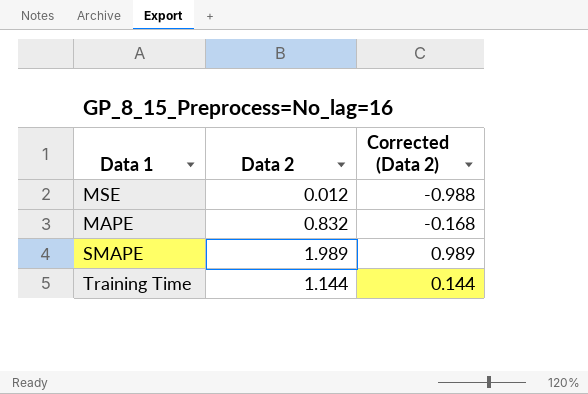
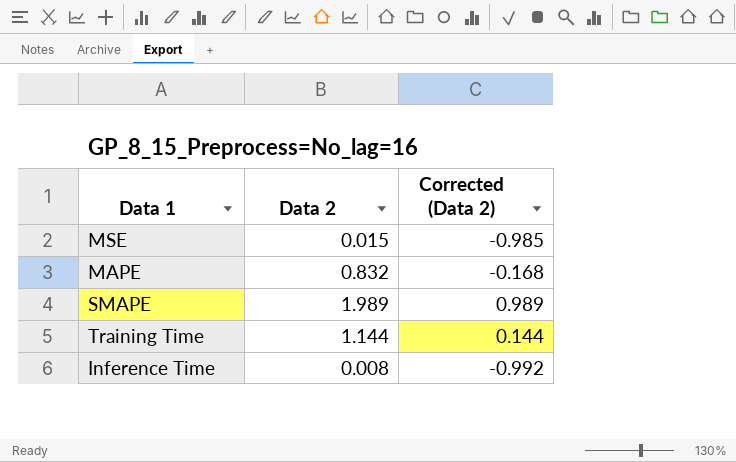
MSE | Data 2: 0.012 -> 0.015
MSE | Corrected (Data 2): -0.988 -> -0.985
row Inference Time: none -> 0.008 | -0.992

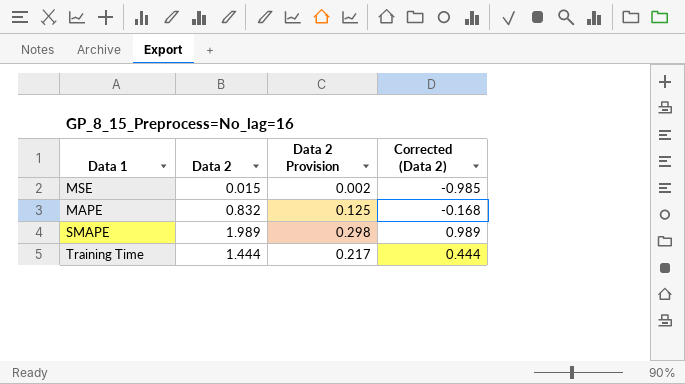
column Data 2 Provision | formula: none -> [Data 2] * 0.15
row Inference Time: 0.008 | -0.992 -> none
Training Time | Data 2: 1.144 -> 1.444
Training Time | Corrected (Data 2): 0.144 -> 0.444

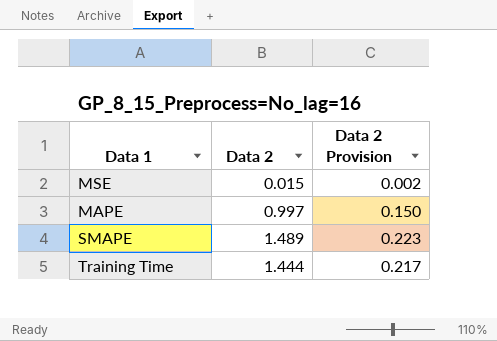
column Corrected (Data 2) | formula: [Data 2] - 1 -> none
MAPE | Data 2: 0.832 -> 0.997
MAPE | Data 2 Provision: 0.125 -> 0.150
SMAPE | Data 2: 1.989 -> 1.489
SMAPE | Data 2 Provision: 0.298 -> 0.223

